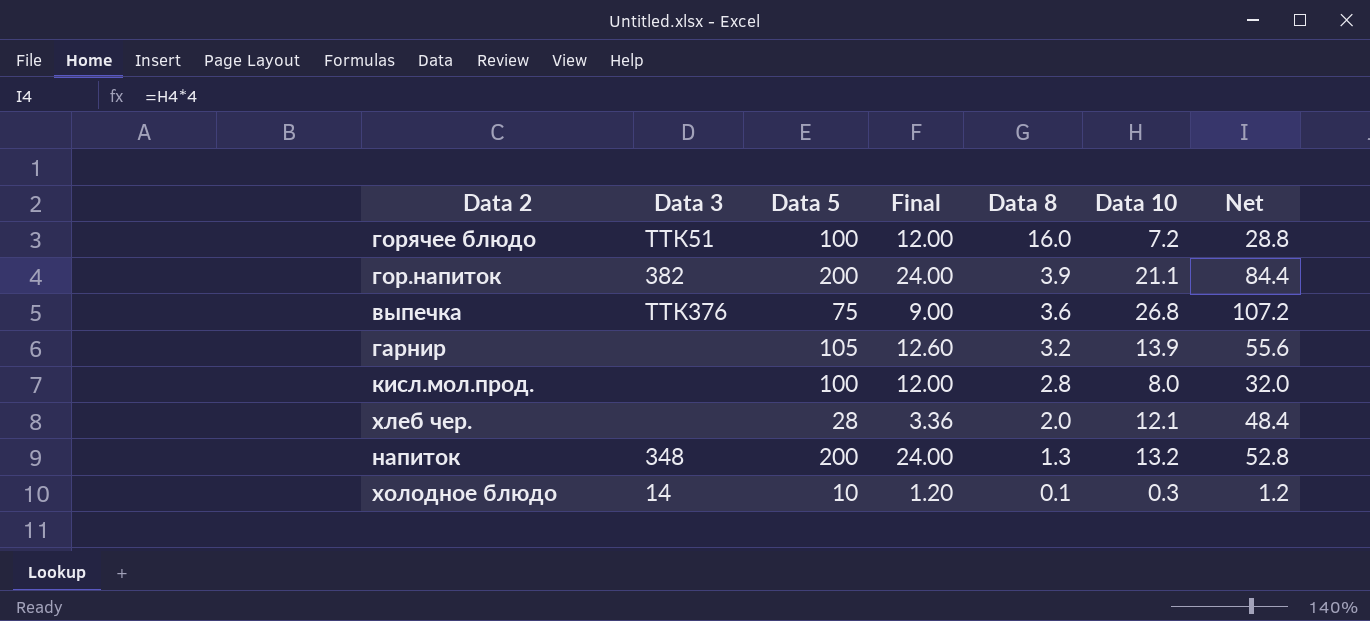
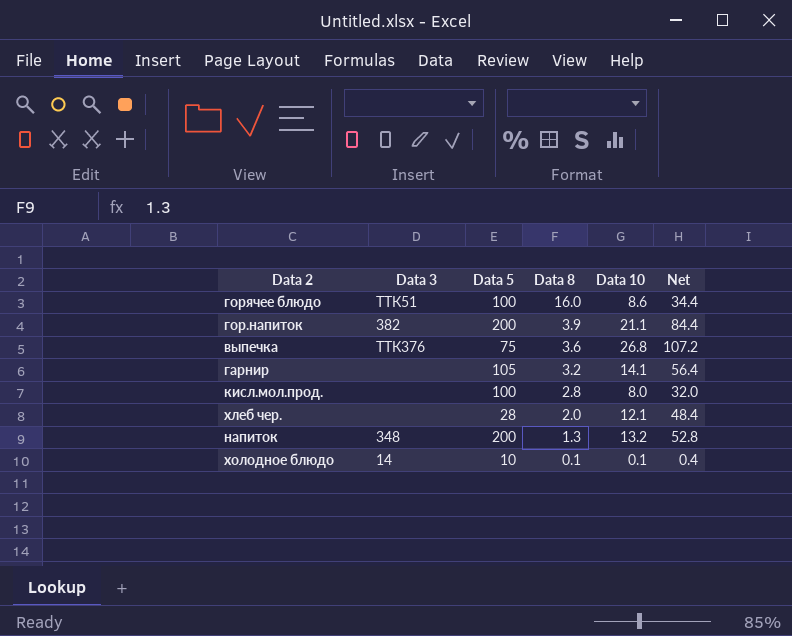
column Final | formula: [Data 5] * 0.12 -> none
горячее блюдо | Data 10: 7.2 -> 8.6
горячее блюдо | Net: 28.8 -> 34.4
гарнир | Data 10: 13.9 -> 14.1
гарнир | Net: 55.6 -> 56.4
холодное блюдо | Data 10: 0.3 -> 0.1
холодное блюдо | Net: 1.2 -> 0.4

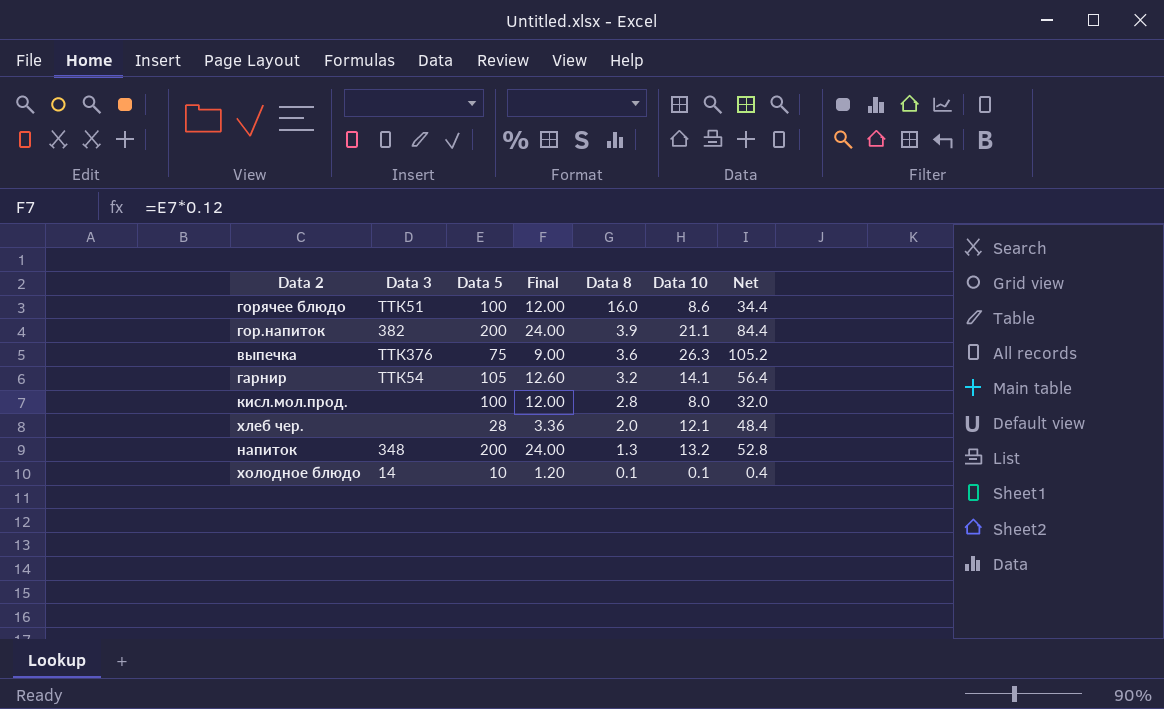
column Final | formula: none -> [Data 5] * 0.12
выпечка | Data 10: 26.8 -> 26.3
выпечка | Net: 107.2 -> 105.2
гарнир | Data 3: none -> ТТК54

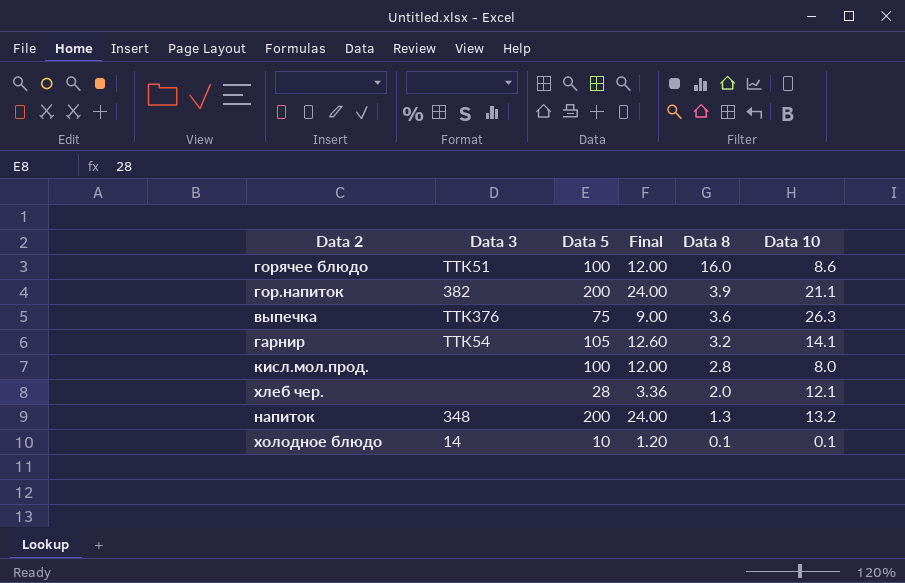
column Net | formula: [Data 10] * 4 -> none

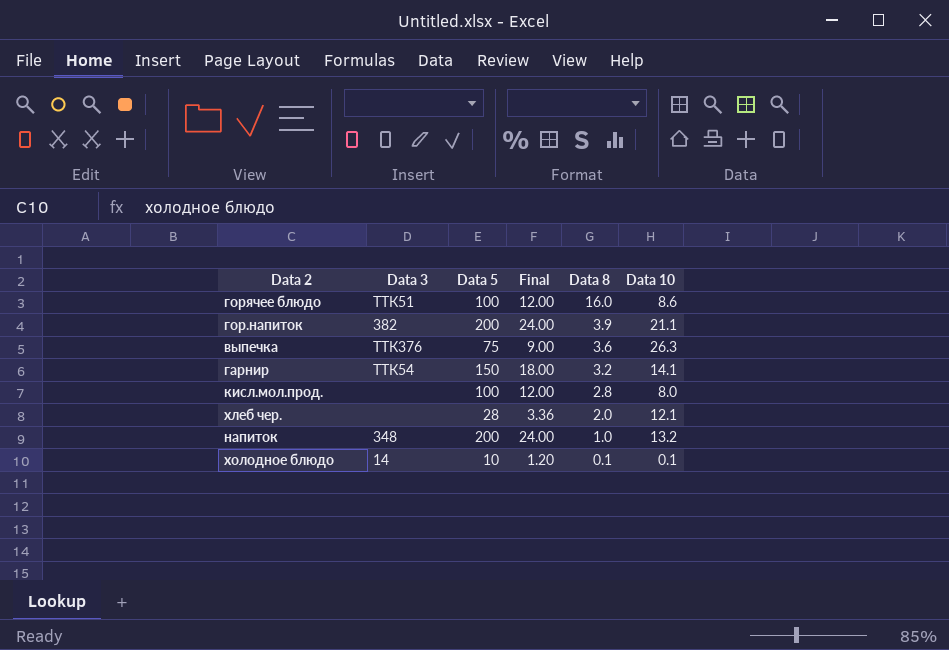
гарнир | Data 5: 105 -> 150
гарнир | Final: 12.60 -> 18.00
напиток | Data 8: 1.3 -> 1.0

